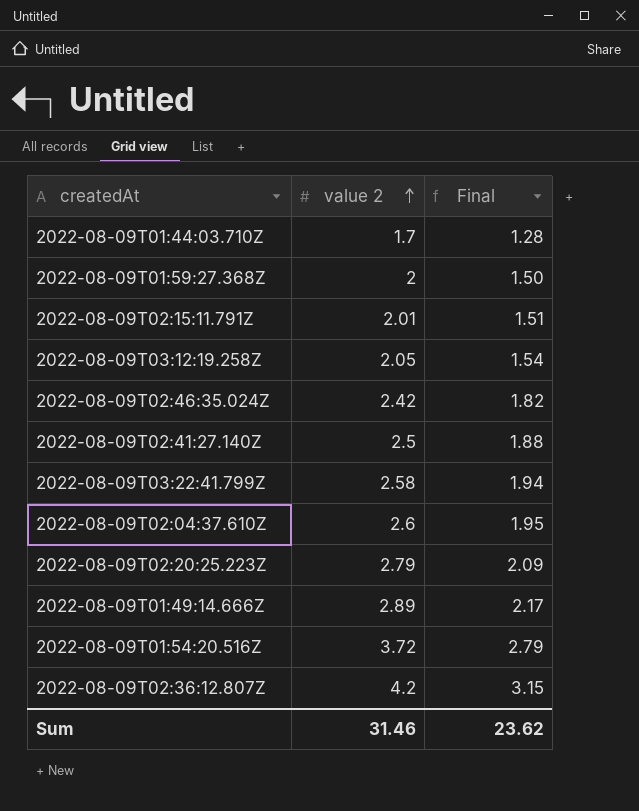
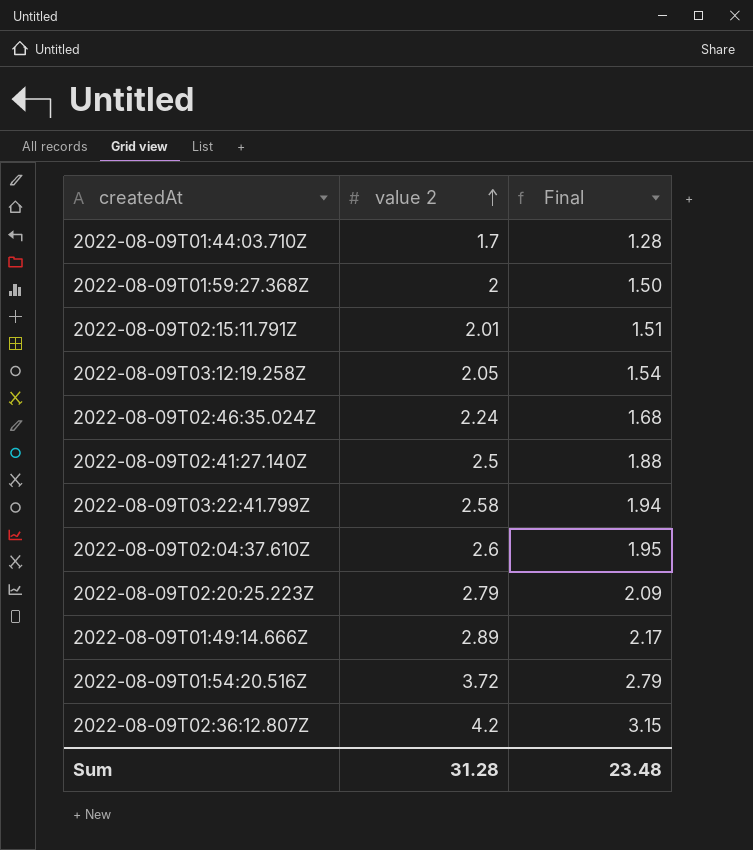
2022-08-09T02:46:35.024Z | value 2: 2.42 -> 2.24
2022-08-09T02:46:35.024Z | Final: 1.82 -> 1.68
Sum | value 2: 31.46 -> 31.28
Sum | Final: 23.62 -> 23.48

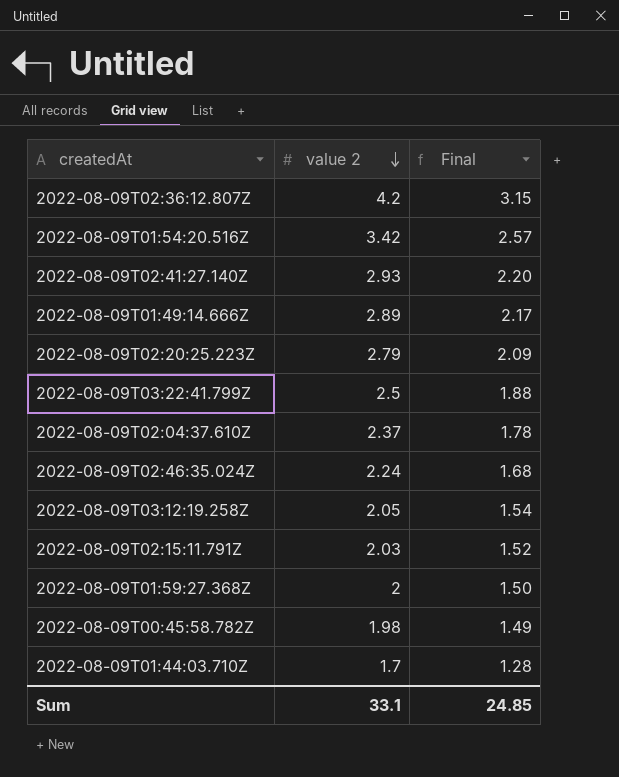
row order: value 2 ascending -> value 2 descending
2022-08-09T01:54:20.516Z | value 2: 3.72 -> 3.42
2022-08-09T01:54:20.516Z | Final: 2.79 -> 2.57
2022-08-09T02:41:27.140Z | value 2: 2.5 -> 2.93
2022-08-09T02:41:27.140Z | Final: 1.88 -> 2.20
2022-08-09T03:22:41.799Z | value 2: 2.58 -> 2.5
2022-08-09T03:22:41.799Z | Final: 1.94 -> 1.88
2022-08-09T02:04:37.610Z | value 2: 2.6 -> 2.37
2022-08-09T02:04:37.610Z | Final: 1.95 -> 1.78
2022-08-09T02:15:11.791Z | value 2: 2.01 -> 2.03
2022-08-09T02:15:11.791Z | Final: 1.51 -> 1.52
row 2022-08-09T00:45:58.782Z: none -> 1.98 | 1.49
Sum | value 2: 31.28 -> 33.1
Sum | Final: 23.48 -> 24.85

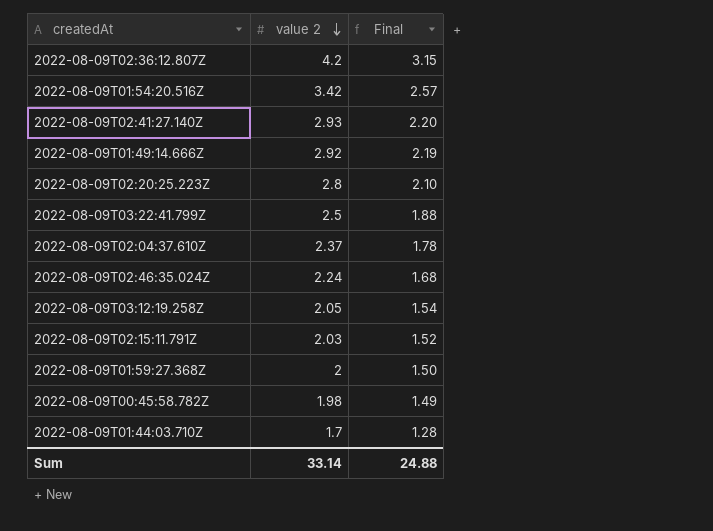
2022-08-09T01:49:14.666Z | value 2: 2.89 -> 2.92
2022-08-09T01:49:14.666Z | Final: 2.17 -> 2.19
2022-08-09T02:20:25.223Z | value 2: 2.79 -> 2.8
2022-08-09T02:20:25.223Z | Final: 2.09 -> 2.10
Sum | value 2: 33.1 -> 33.14
Sum | Final: 24.85 -> 24.88

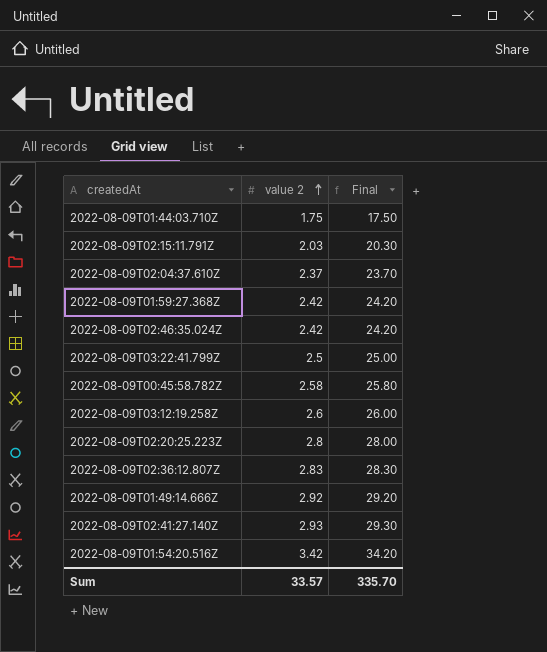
row order: value 2 descending -> value 2 ascending
column Final | formula: [value 2] * 0.75 -> [value 2] * 10
2022-08-09T01:44:03.710Z | value 2: 1.7 -> 1.75
2022-08-09T01:59:27.368Z | value 2: 2 -> 2.42
2022-08-09T02:46:35.024Z | value 2: 2.24 -> 2.42
2022-08-09T00:45:58.782Z | value 2: 1.98 -> 2.58
2022-08-09T03:12:19.258Z | value 2: 2.05 -> 2.6
2022-08-09T02:36:12.807Z | value 2: 4.2 -> 2.83
Sum | value 2: 33.14 -> 33.57
Sum | Final: 24.88 -> 335.70

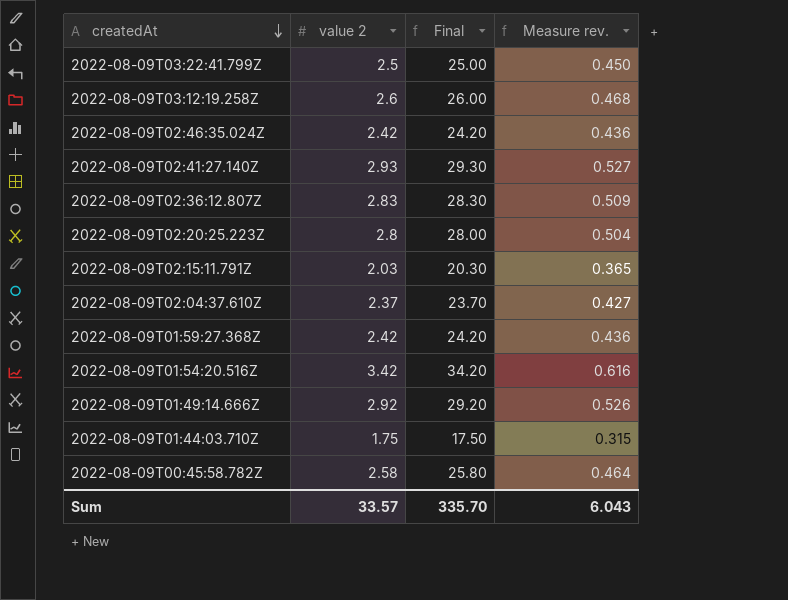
row order: value 2 ascending -> createdAt descending
column Measure rev. | formula: none -> [value 2] * 0.18

